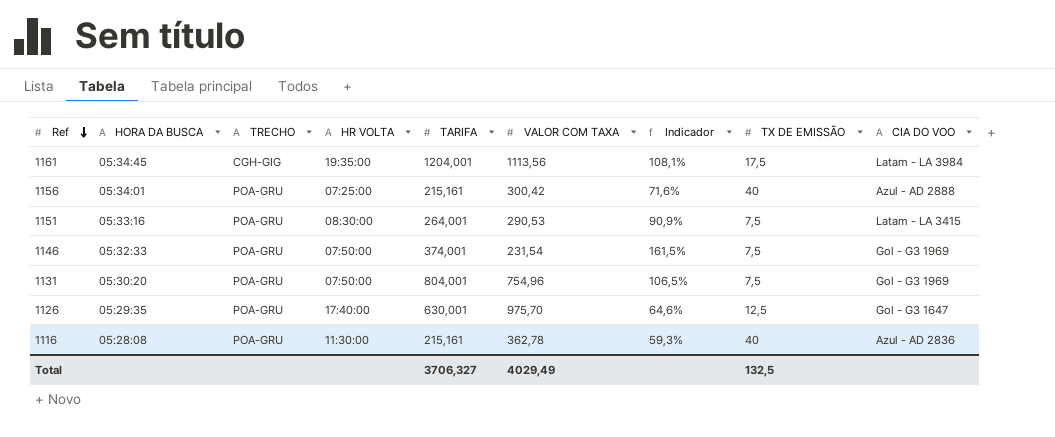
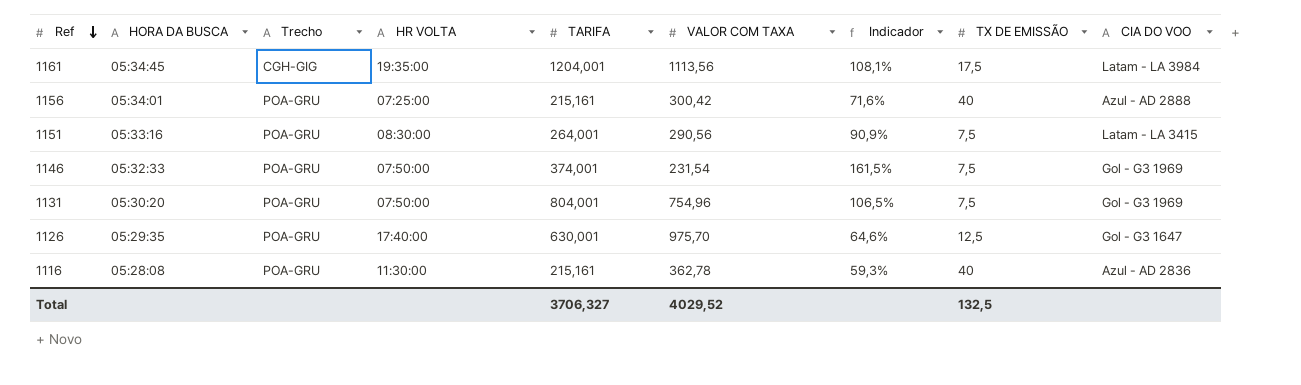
column name: TRECHO -> Trecho
1151 | VALOR COM TAXA: 290,53 -> 290,56
Total | VALOR COM TAXA: 4029,49 -> 4029,52

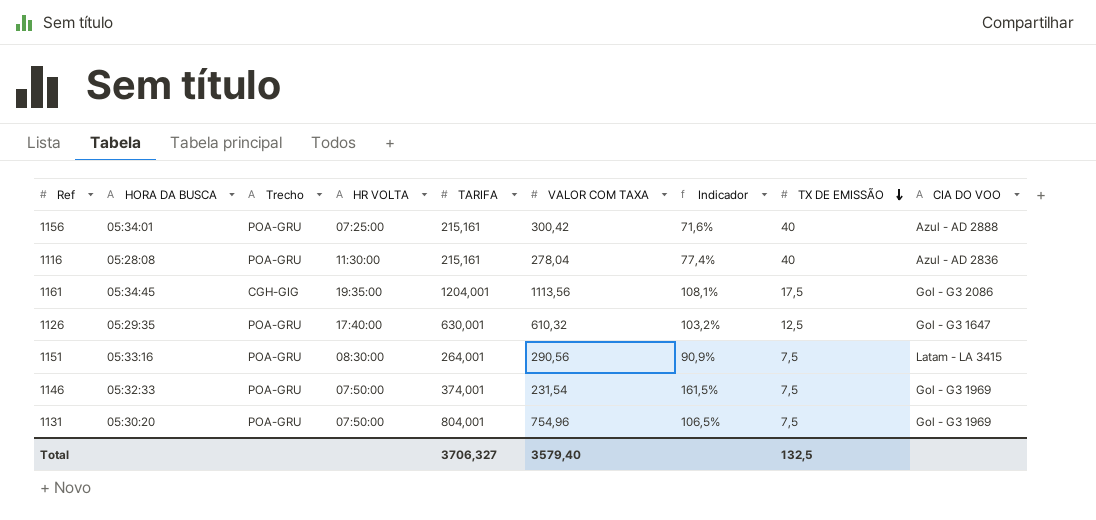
row order: Ref descending -> TX DE EMISSÃO descending
1116 | VALOR COM TAXA: 362,78 -> 278,04
1116 | Indicador: 59,3% -> 77,4%
1161 | CIA DO VOO: Latam - LA 3984 -> Gol - G3 2086
1126 | VALOR COM TAXA: 975,70 -> 610,32
1126 | Indicador: 64,6% -> 103,2%
Total | VALOR COM TAXA: 4029,52 -> 3579,40

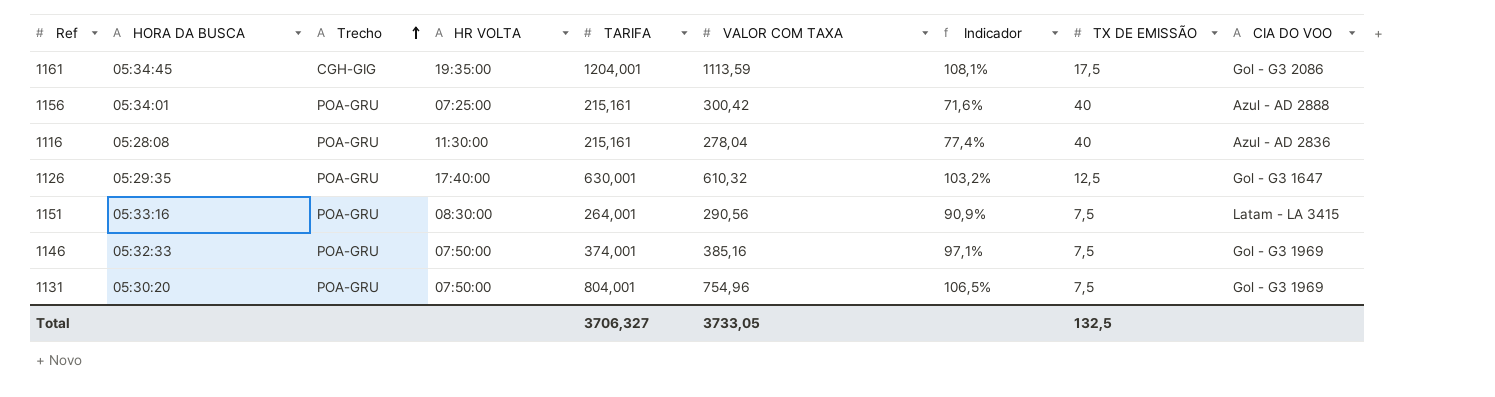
row order: TX DE EMISSÃO descending -> Trecho ascending
1161 | VALOR COM TAXA: 1113,56 -> 1113,59
1146 | VALOR COM TAXA: 231,54 -> 385,16
1146 | Indicador: 161,5% -> 97,1%
Total | VALOR COM TAXA: 3579,40 -> 3733,05

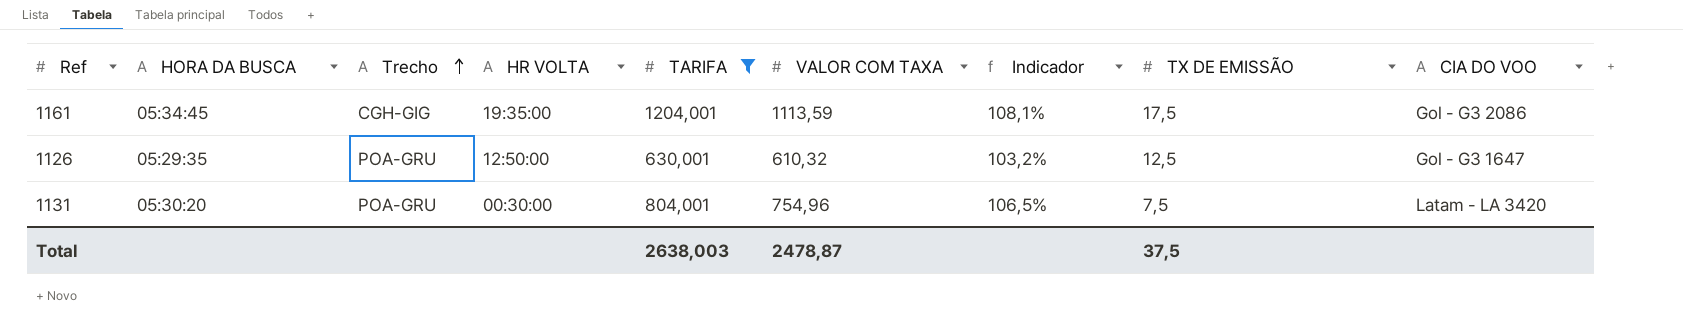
filter: none -> TARIFA >= 630,001
1126 | HR VOLTA: 17:40:00 -> 12:50:00
1131 | HR VOLTA: 07:50:00 -> 00:30:00
1131 | CIA DO VOO: Gol - G3 1969 -> Latam - LA 3420
Total | TARIFA: 3706,327 -> 2638,003
Total | VALOR COM TAXA: 3733,05 -> 2478,87
Total | TX DE EMISSÃO: 132,5 -> 37,5

